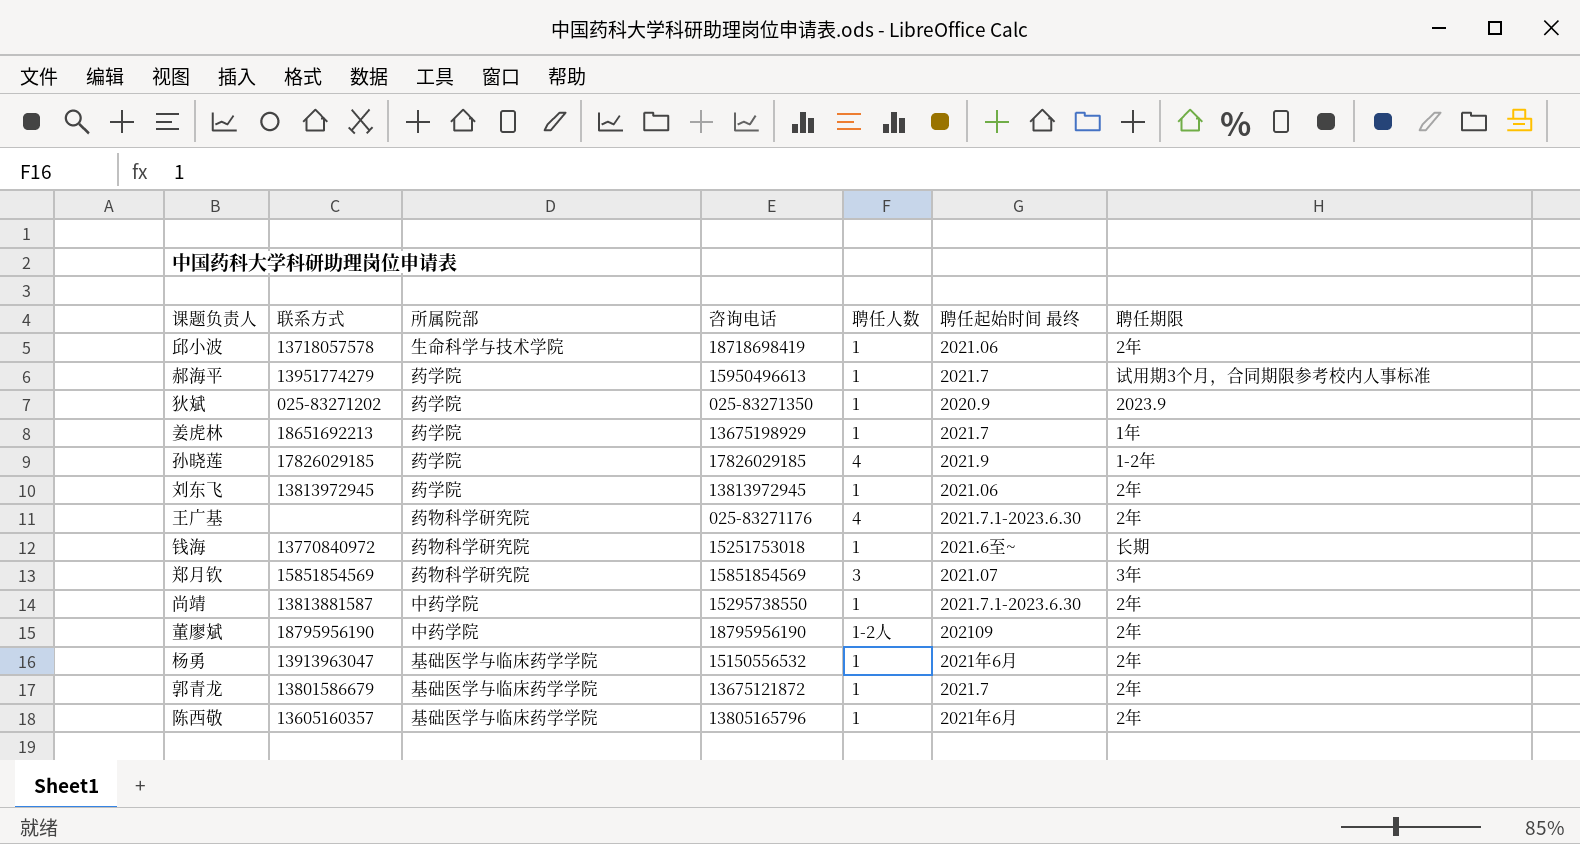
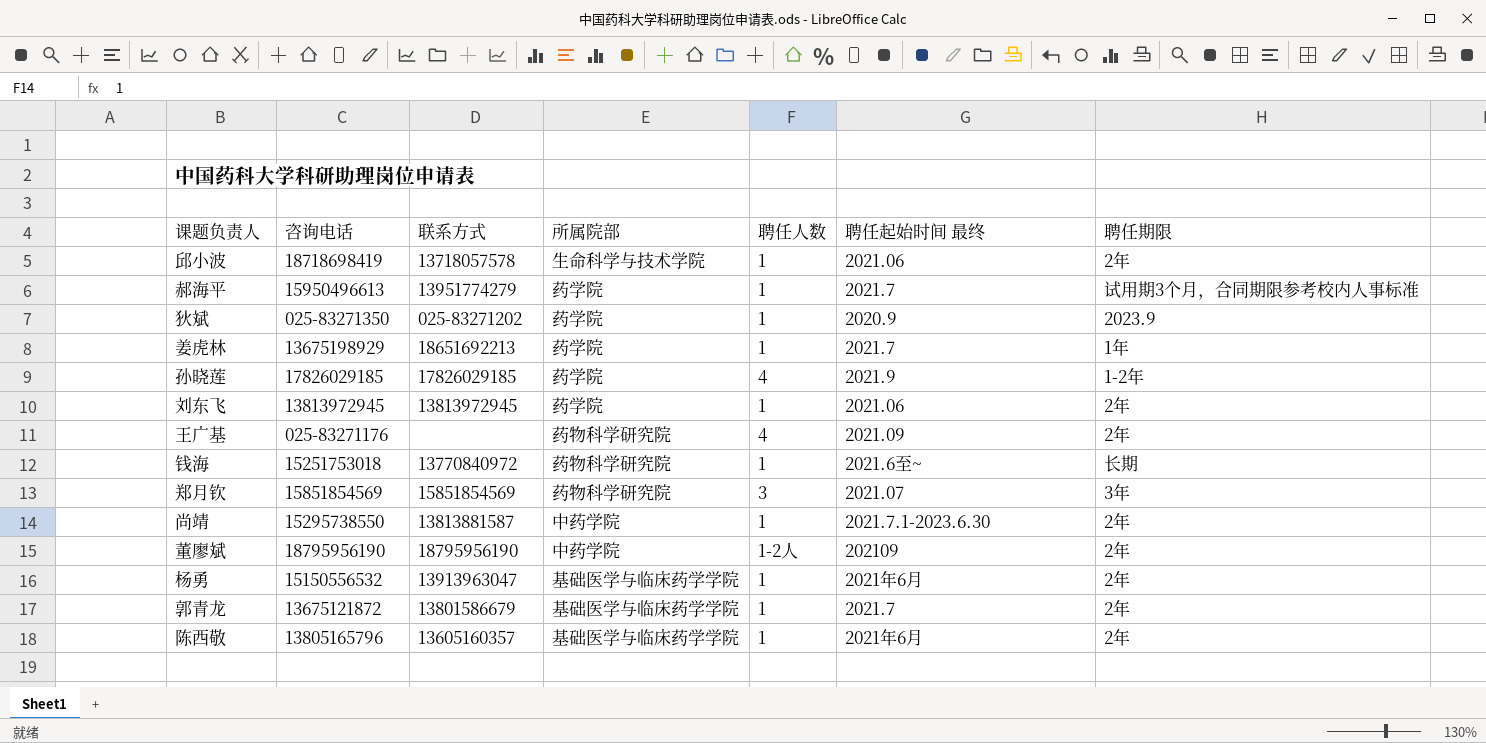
column 咨询电话 | position: 4 -> 2
王广基 | 聘任起始时间 最终: 2021.7.1-2023.6.30 -> 2021.09

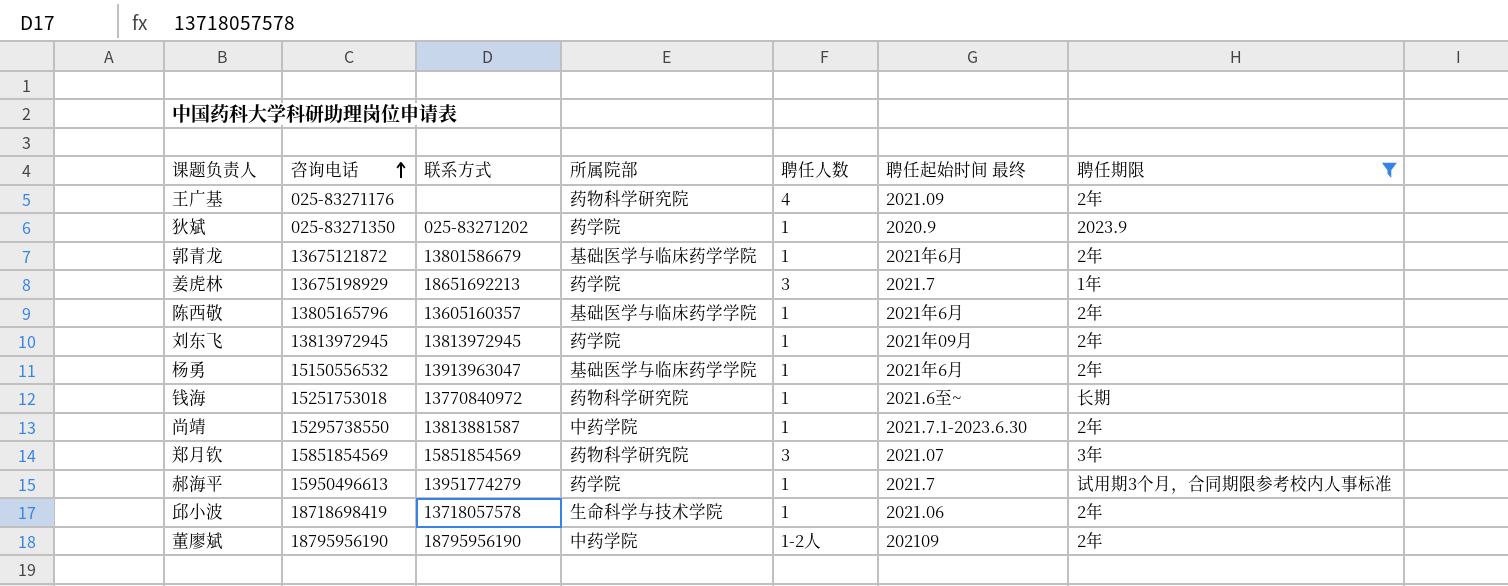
filter: none -> 聘任期限 != 1-2年
row order: none -> 咨询电话 ascending
郭青龙 | 聘任起始时间 最终: 2021.7 -> 2021年6月
姜虎林 | 聘任人数: 1 -> 3
刘东飞 | 聘任起始时间 最终: 2021.06 -> 2021年09月

